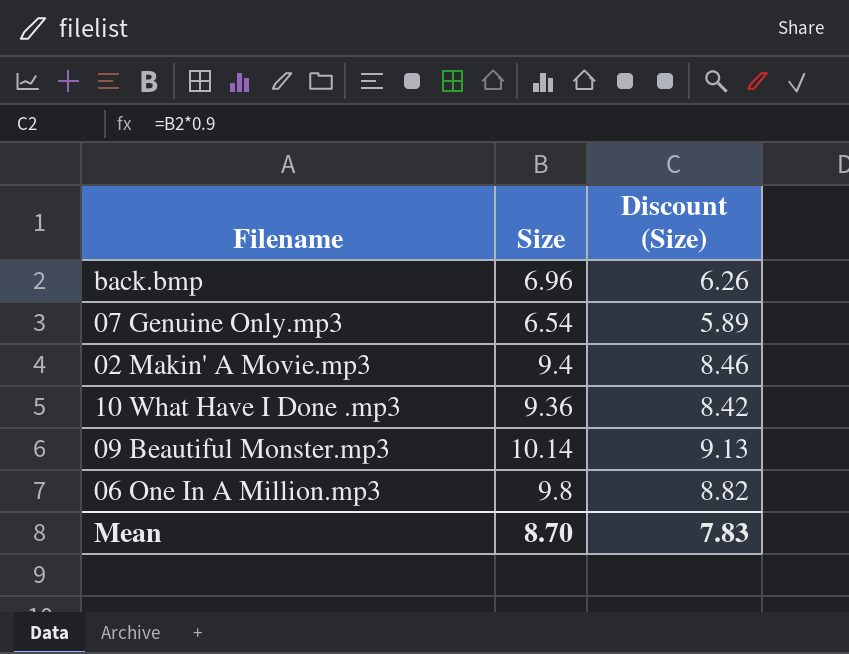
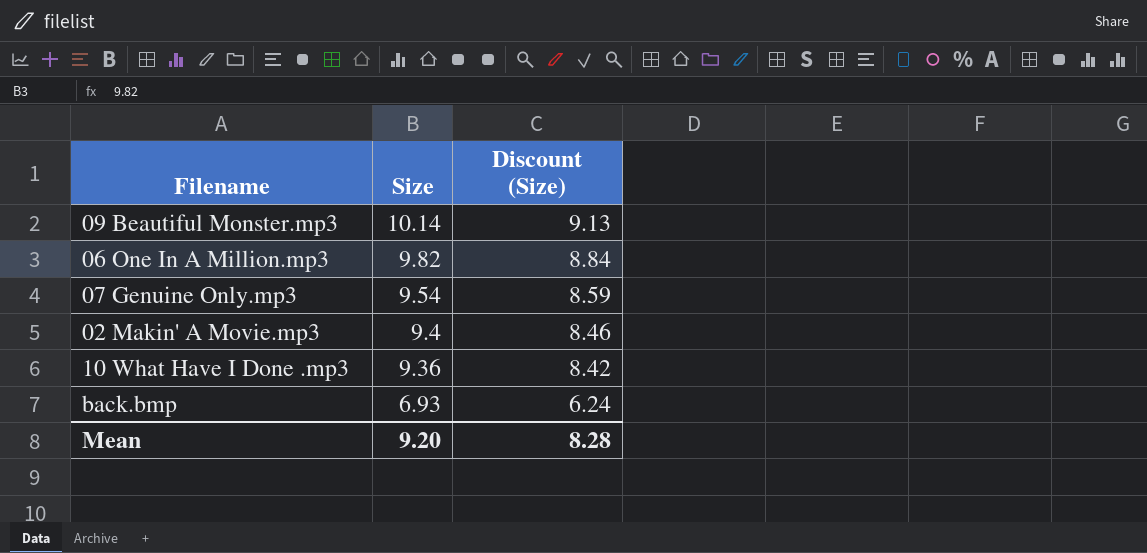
row order: none -> Size descending
06 One In A Million.mp3 | Size: 9.8 -> 9.82
06 One In A Million.mp3 | Discount (Size): 8.82 -> 8.84
07 Genuine Only.mp3 | Size: 6.54 -> 9.54
07 Genuine Only.mp3 | Discount (Size): 5.89 -> 8.59
back.bmp | Size: 6.96 -> 6.93
back.bmp | Discount (Size): 6.26 -> 6.24
Mean | Size: 8.70 -> 9.20
Mean | Discount (Size): 7.83 -> 8.28

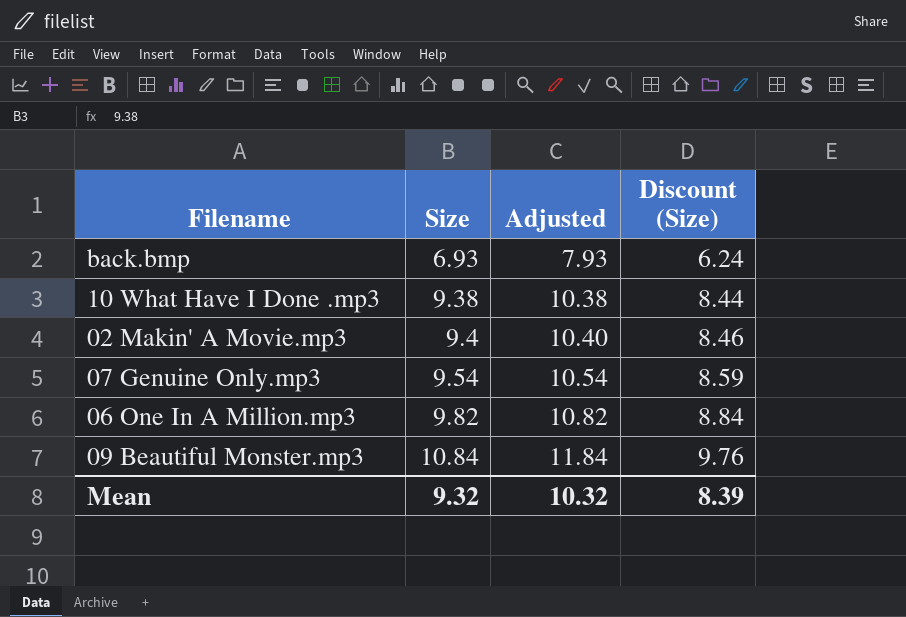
row order: Size descending -> Size ascending
column Adjusted | formula: none -> [Size] + 1
10 What Have I Done .mp3 | Size: 9.36 -> 9.38
10 What Have I Done .mp3 | Discount (Size): 8.42 -> 8.44
09 Beautiful Monster.mp3 | Size: 10.14 -> 10.84
09 Beautiful Monster.mp3 | Discount (Size): 9.13 -> 9.76
Mean | Size: 9.20 -> 9.32
Mean | Discount (Size): 8.28 -> 8.39

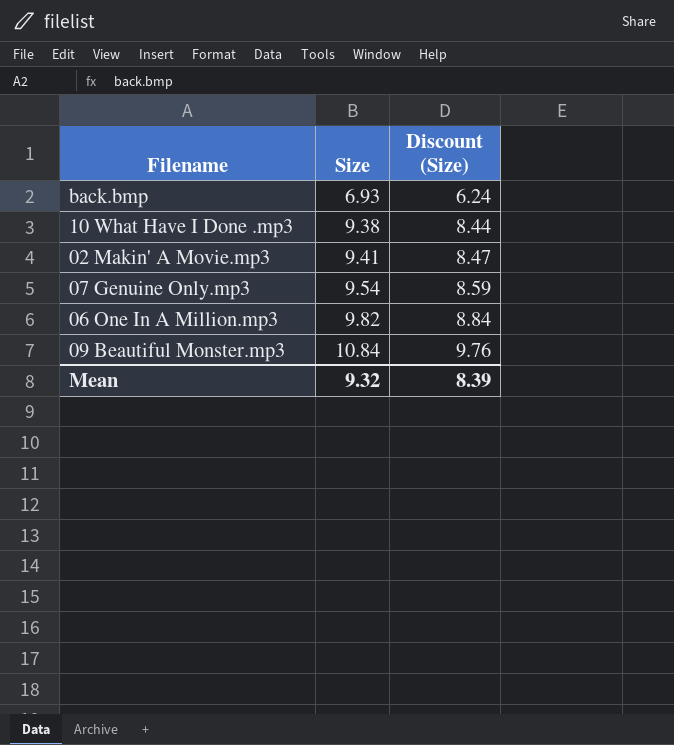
column Adjusted | formula: [Size] + 1 -> none
02 Makin' A Movie.mp3 | Size: 9.4 -> 9.41
02 Makin' A Movie.mp3 | Discount (Size): 8.46 -> 8.47

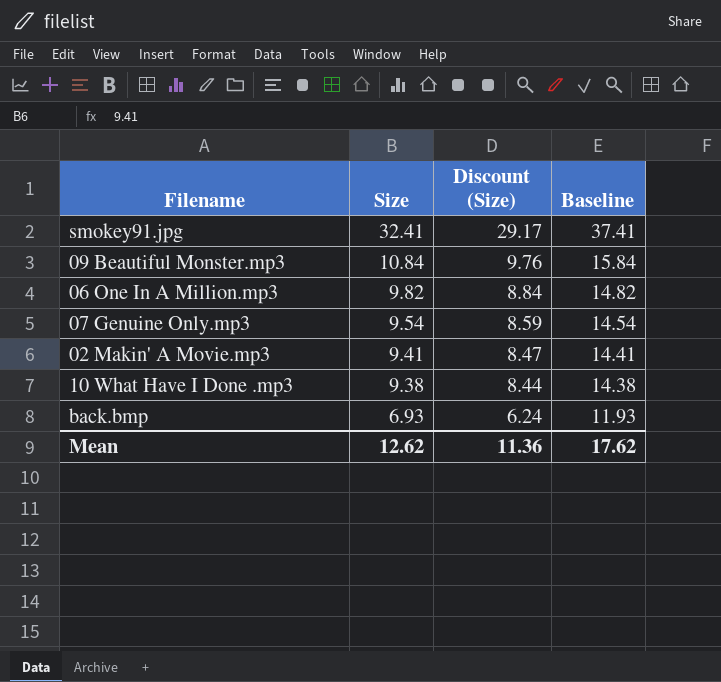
row order: Size ascending -> Size descending
column Baseline | formula: none -> [Size] + 5
row smokey91.jpg: none -> 32.41 | 29.17 | 37.41
Mean | Size: 9.32 -> 12.62
Mean | Discount (Size): 8.39 -> 11.36

